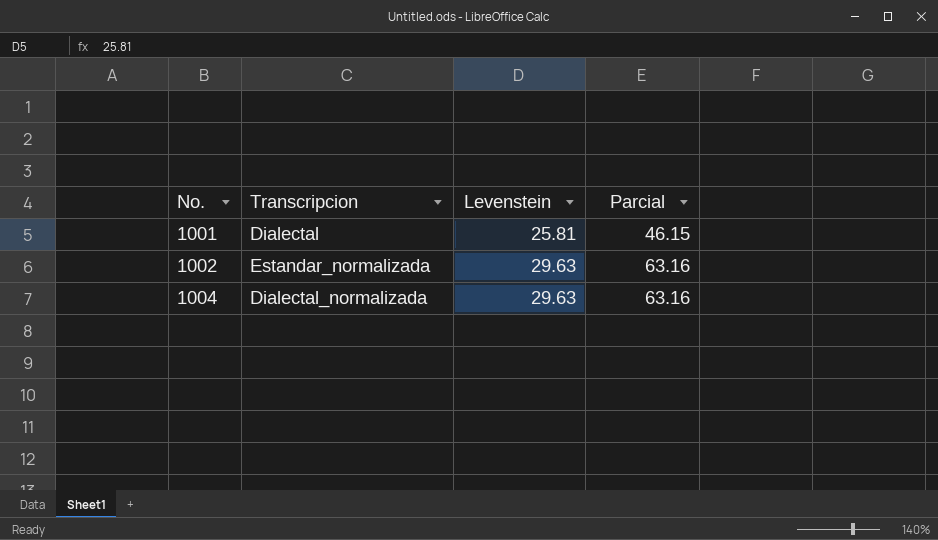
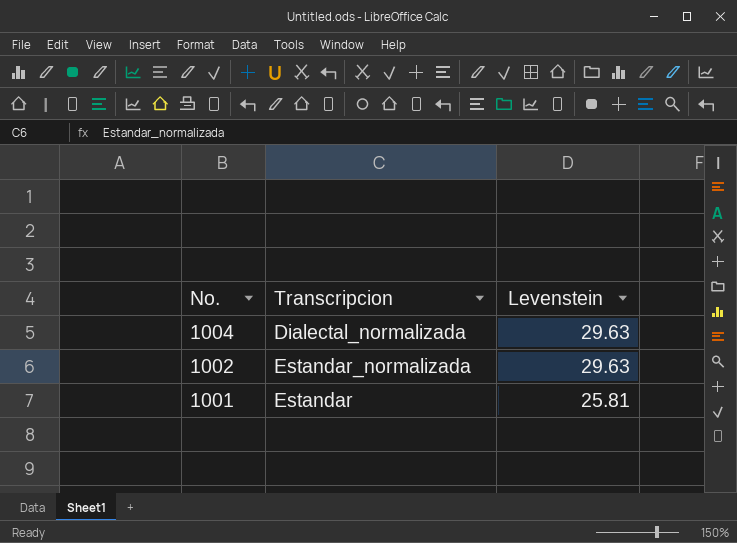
row order: No. ascending -> No. descending
column Parcial | position: 4 -> none
1001 | Transcripcion: Dialectal -> Estandar

